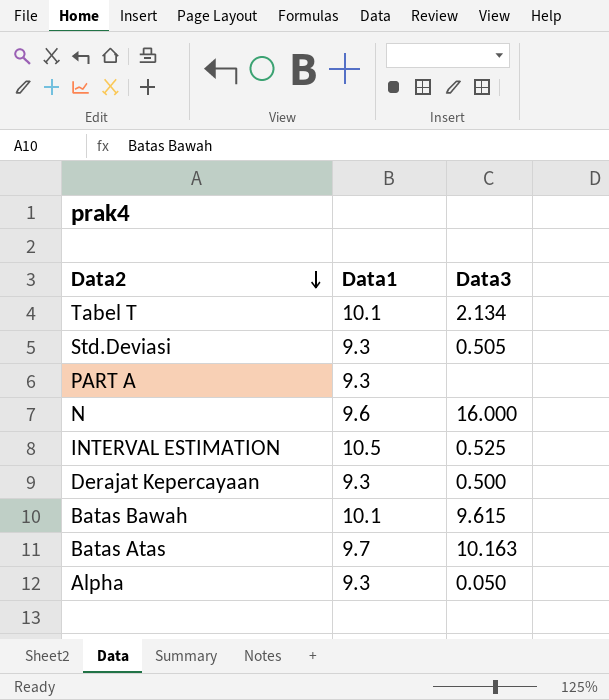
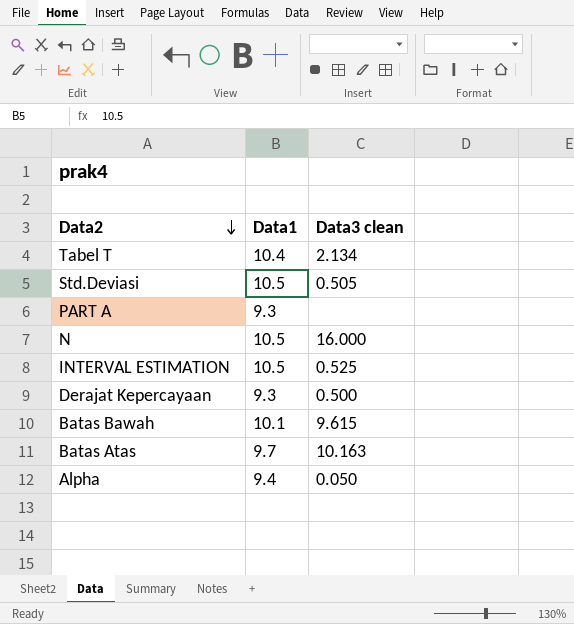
column name: Data3 -> Data3 clean
Tabel T | Data1: 10.1 -> 10.4
Std.Deviasi | Data1: 9.3 -> 10.5
N | Data1: 9.6 -> 10.5
Alpha | Data1: 9.3 -> 9.4

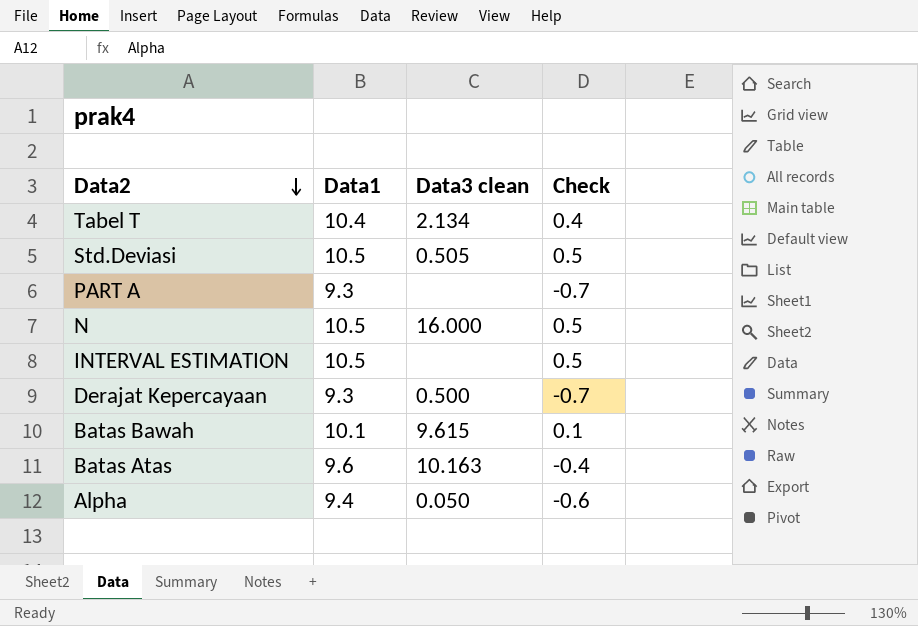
column Check | formula: none -> [Data1] - 10
INTERVAL ESTIMATION | Data3 clean: 0.525 -> none
Batas Atas | Data1: 9.7 -> 9.6

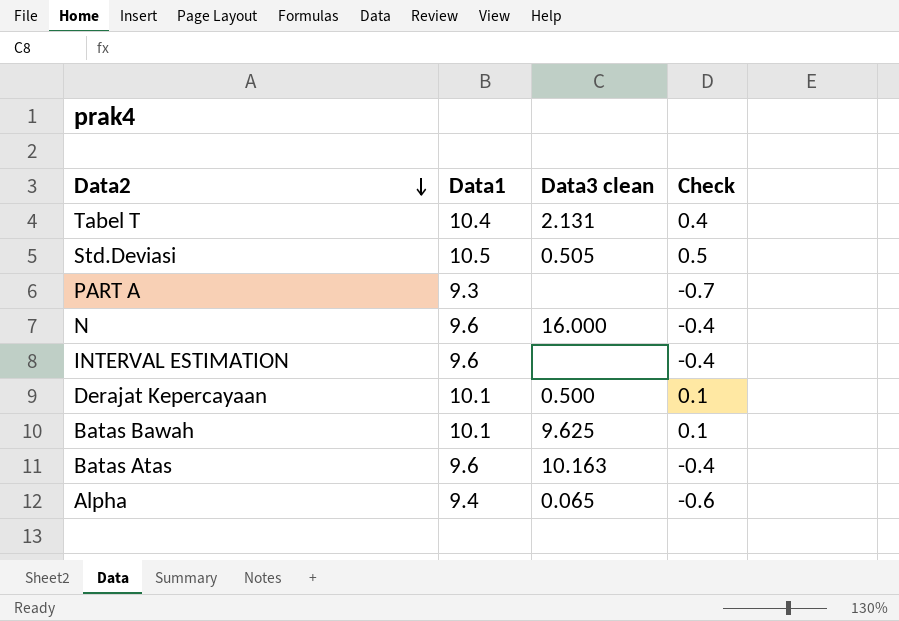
Tabel T | Data3 clean: 2.134 -> 2.131
N | Data1: 10.5 -> 9.6
N | Check: 0.5 -> -0.4
INTERVAL ESTIMATION | Data1: 10.5 -> 9.6
INTERVAL ESTIMATION | Check: 0.5 -> -0.4
Derajat Kepercayaan | Data1: 9.3 -> 10.1
Derajat Kepercayaan | Check: -0.7 -> 0.1
Batas Bawah | Data3 clean: 9.615 -> 9.625
Alpha | Data3 clean: 0.050 -> 0.065

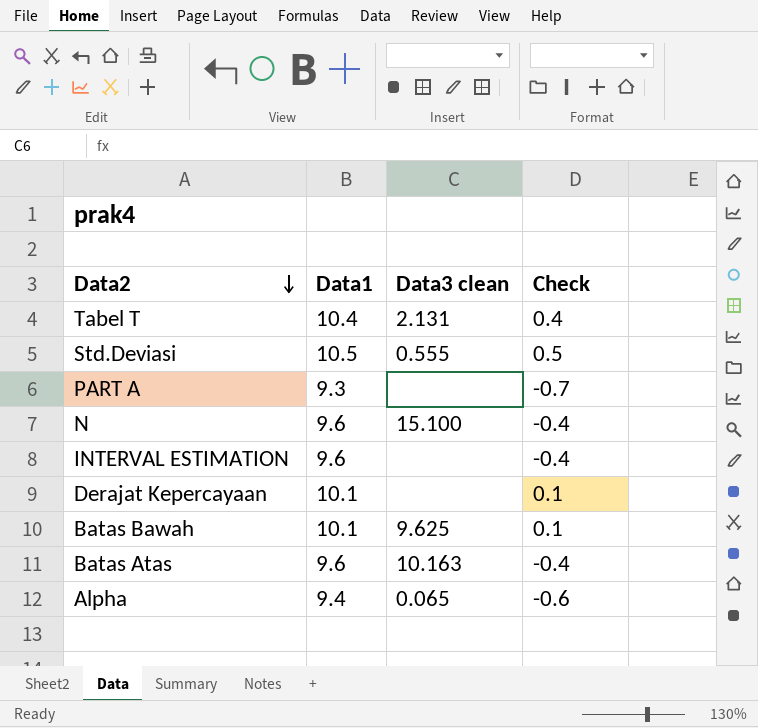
Std.Deviasi | Data3 clean: 0.505 -> 0.555
N | Data3 clean: 16.000 -> 15.100
Derajat Kepercayaan | Data3 clean: 0.500 -> none

